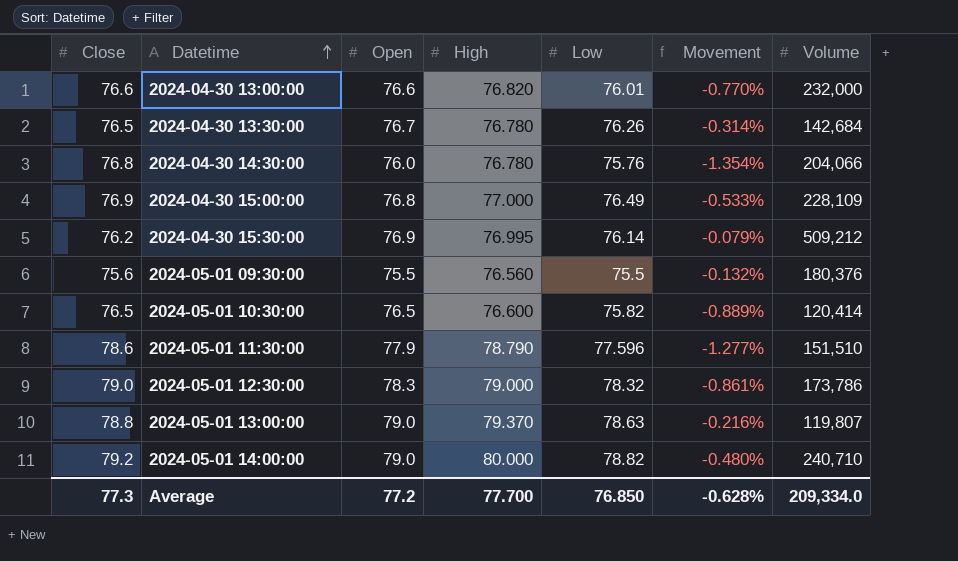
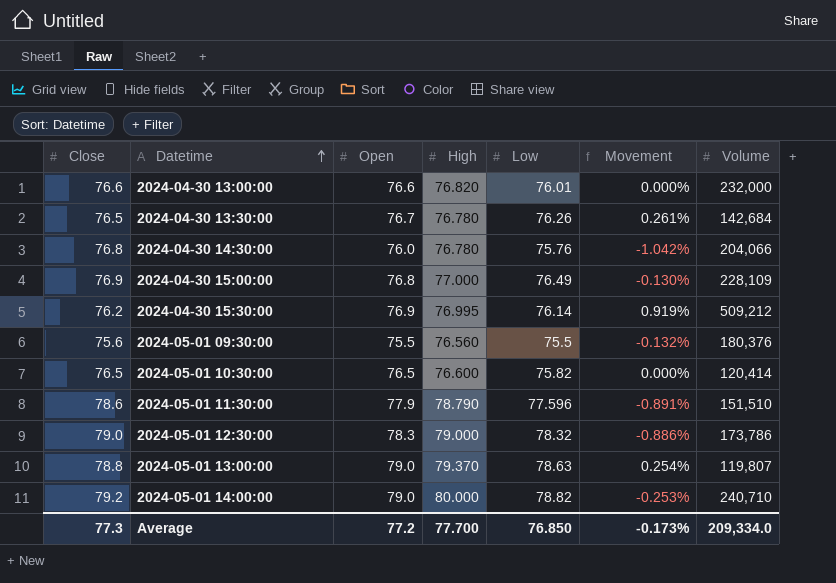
column Movement | formula: ([Low] - [Close]) / [Close] -> ([Open] - [Close]) / [Close]
Average | Movement: -0.628% -> -0.173%

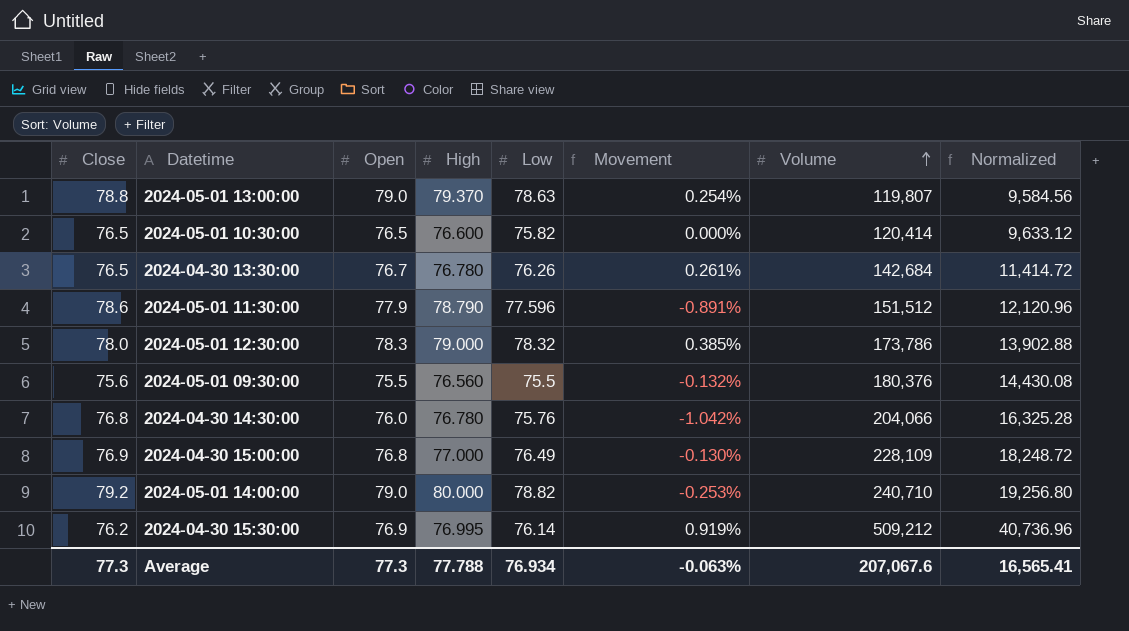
row order: Datetime ascending -> Volume ascending
column Normalized | formula: none -> [Volume] * 0.08
row 2024-04-30 13:00:00: 76.6 | 76.6 | 76.820 | 76.01 | 0.000% | 232,000 -> none
2024-05-01 11:30:00 | Volume: 151,510 -> 151,512
2024-05-01 12:30:00 | Close: 79.0 -> 78.0
2024-05-01 12:30:00 | Movement: -0.886% -> 0.385%
Average | Open: 77.2 -> 77.3
Average | High: 77.700 -> 77.788
Average | Low: 76.850 -> 76.934
Average | Movement: -0.173% -> -0.063%
Average | Volume: 209,334.0 -> 207,067.6

